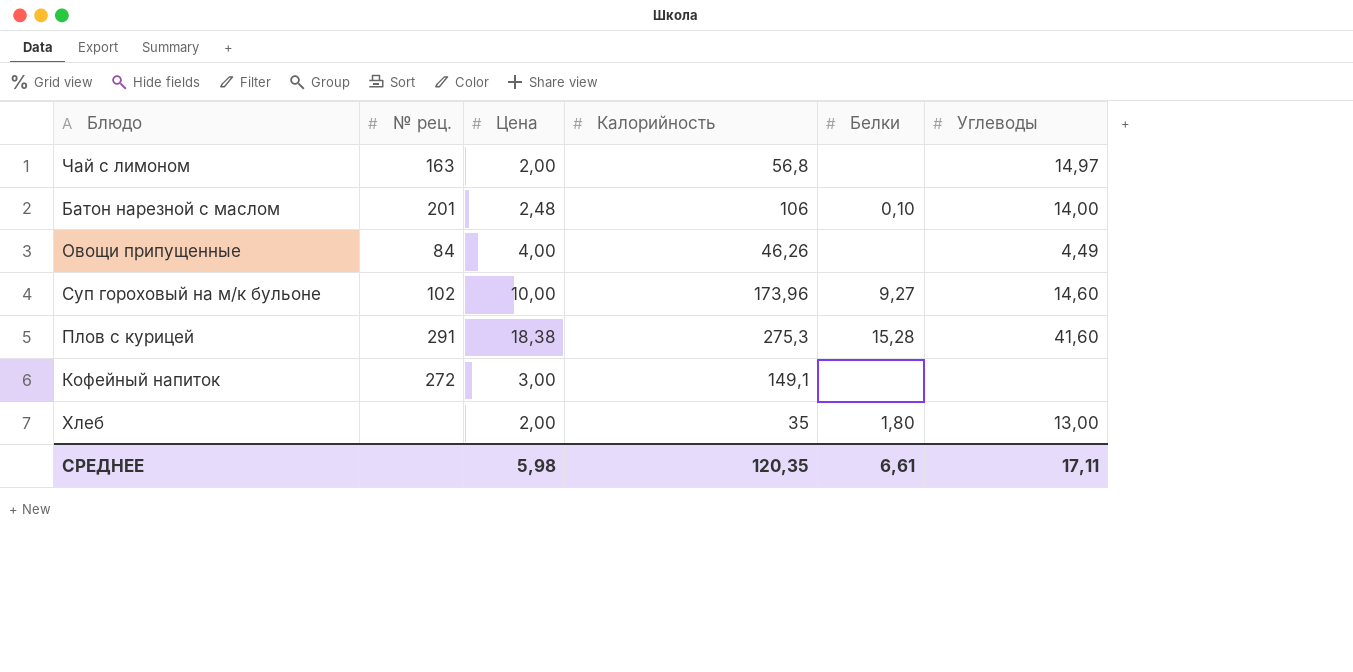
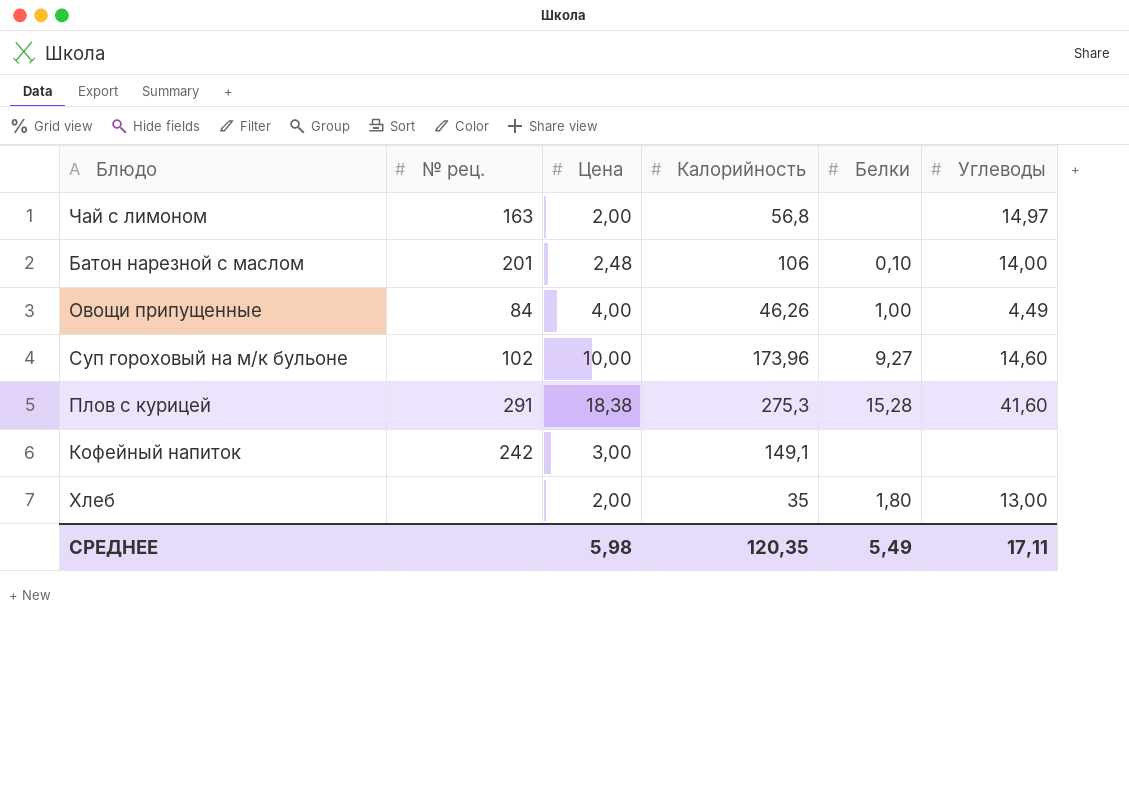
Овощи припущенные | Белки: none -> 1,00
Кофейный напиток | № рец.: 272 -> 242
СРЕДНЕЕ | Белки: 6,61 -> 5,49

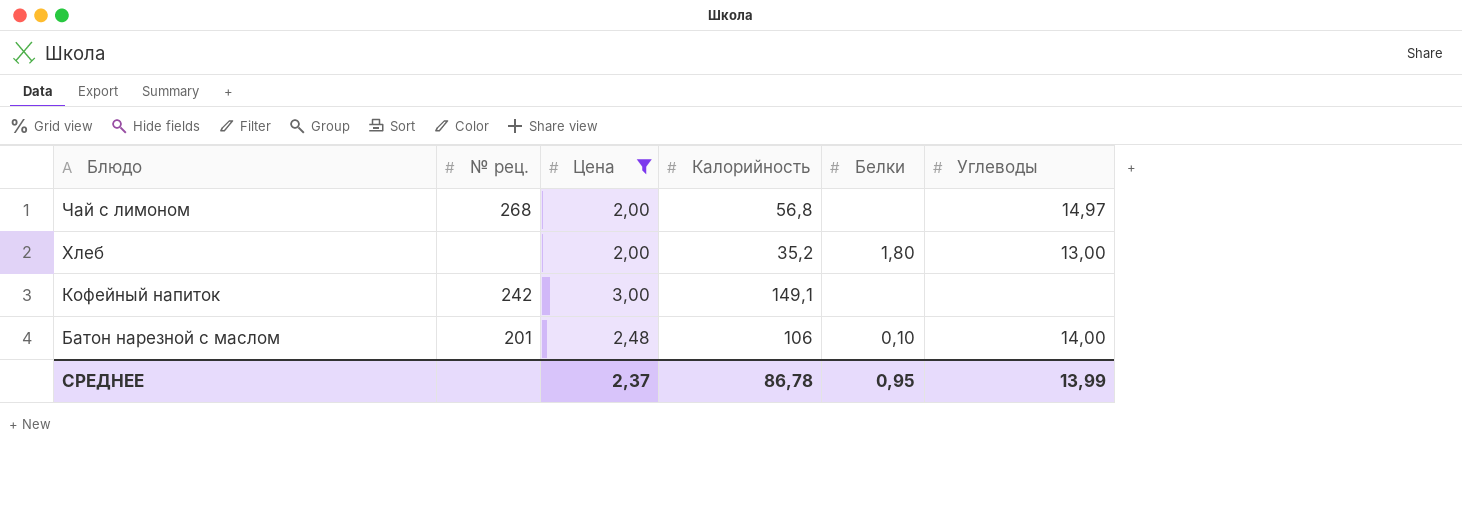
filter: none -> Цена <= 3,00
row order: none -> Блюдо descending
Чай с лимоном | № рец.: 163 -> 268
Хлеб | Калорийность: 35 -> 35,2
СРЕДНЕЕ | Цена: 5,98 -> 2,37
СРЕДНЕЕ | Калорийность: 120,35 -> 86,78
СРЕДНЕЕ | Белки: 5,49 -> 0,95
СРЕДНЕЕ | Углеводы: 17,11 -> 13,99

